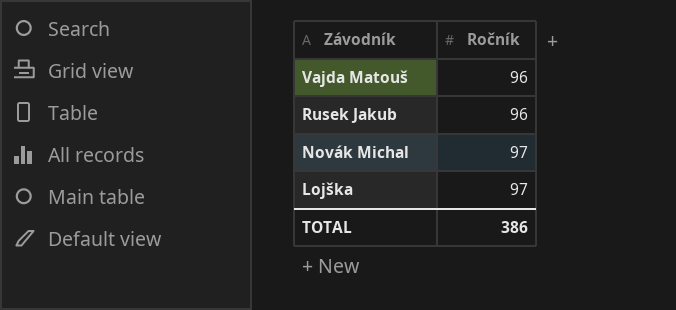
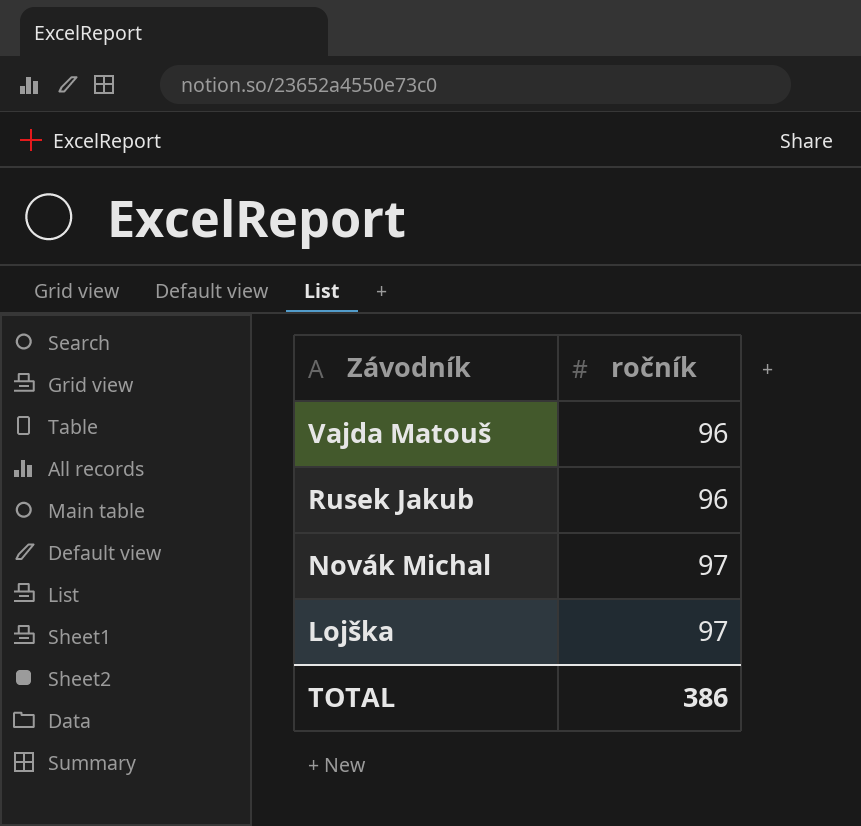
column name: Ročník -> ročník

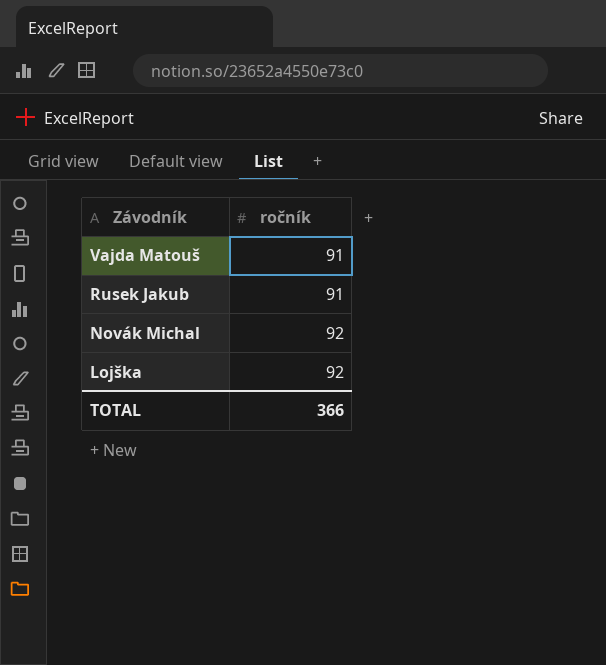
Vajda Matouš | ročník: 96 -> 91
Rusek Jakub | ročník: 96 -> 91
Novák Michal | ročník: 97 -> 92
Lojška | ročník: 97 -> 92
TOTAL | ročník: 386 -> 366

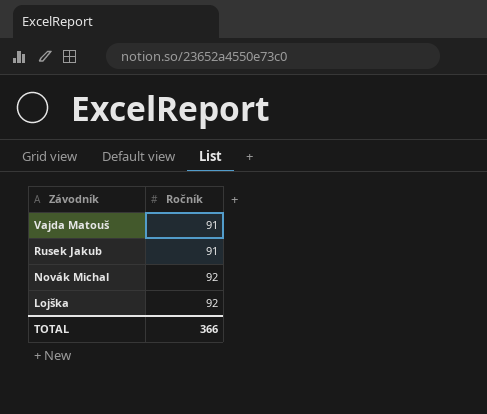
column name: ročník -> Ročník

